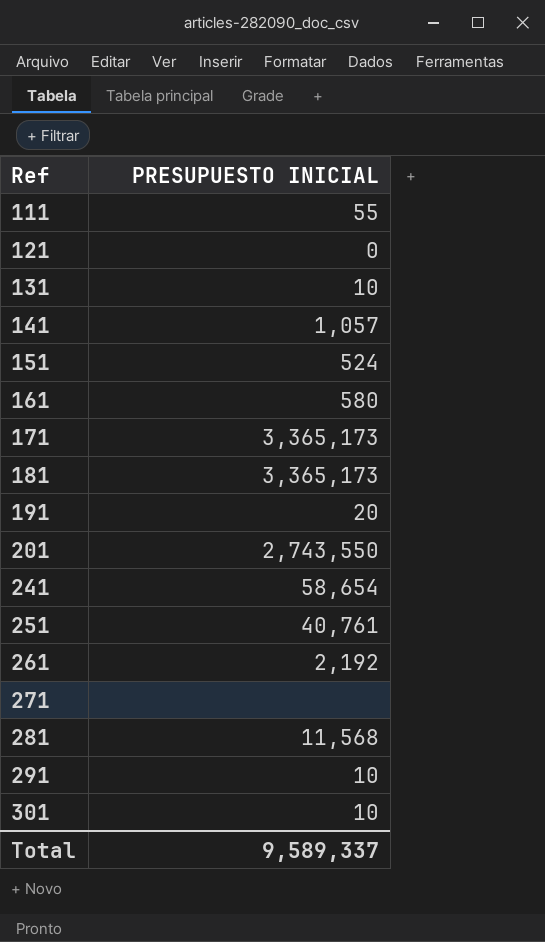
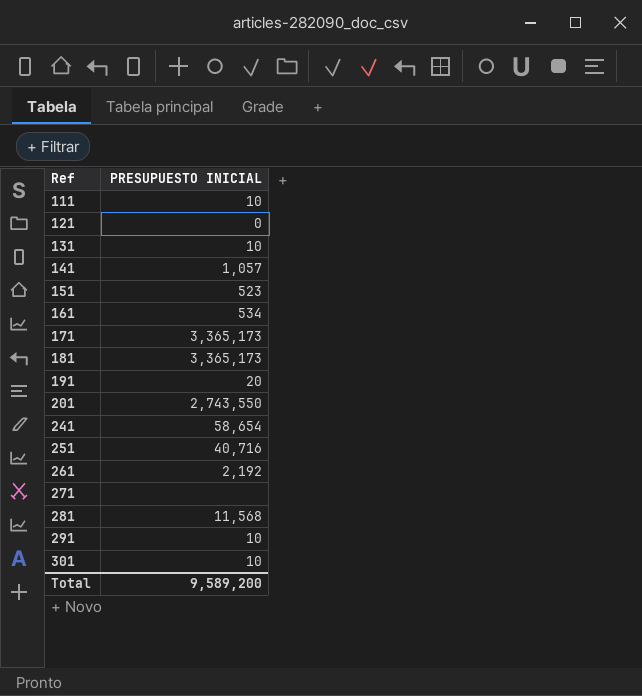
111 | PRESUPUESTO INICIAL: 55 -> 10
151 | PRESUPUESTO INICIAL: 524 -> 523
161 | PRESUPUESTO INICIAL: 580 -> 534
251 | PRESUPUESTO INICIAL: 40,761 -> 40,716
Total | PRESUPUESTO INICIAL: 9,589,337 -> 9,589,200

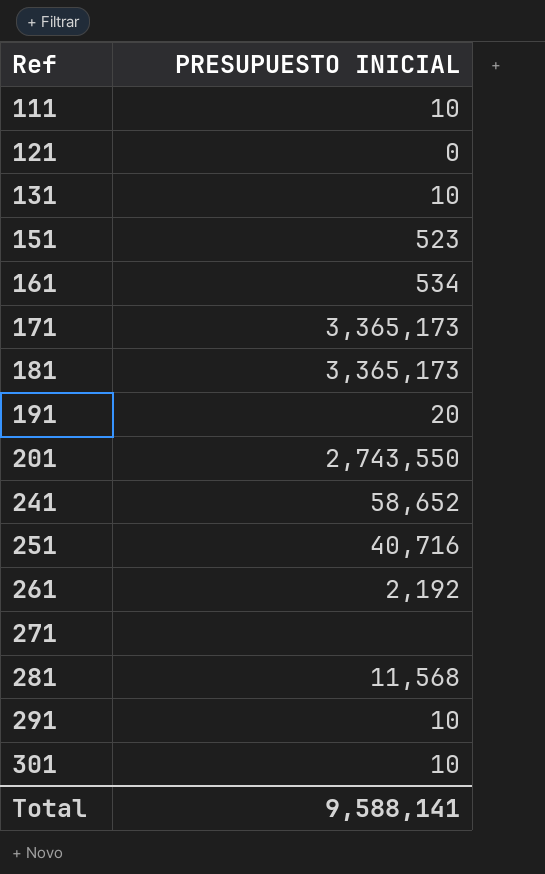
row 141: 1,057 -> none
241 | PRESUPUESTO INICIAL: 58,654 -> 58,652
Total | PRESUPUESTO INICIAL: 9,589,200 -> 9,588,141

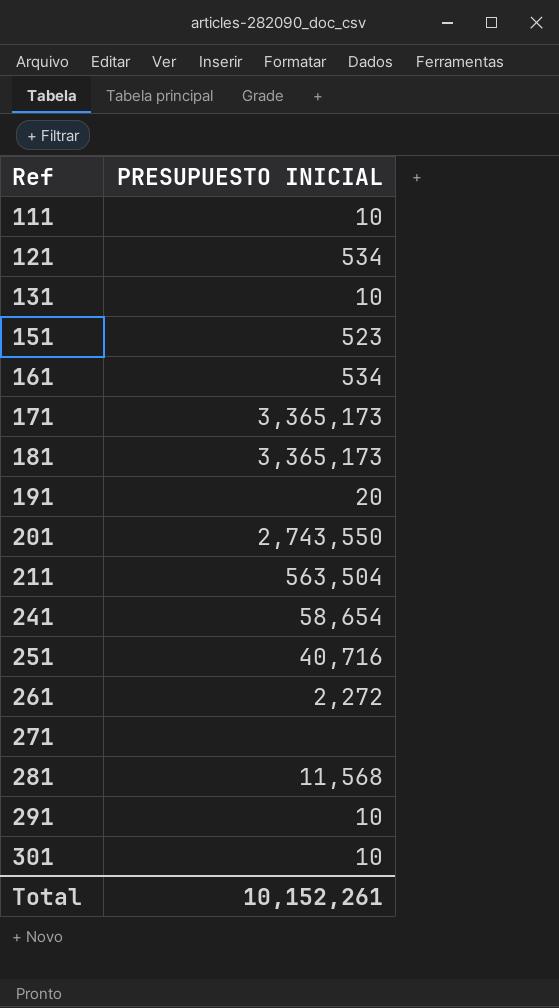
121 | PRESUPUESTO INICIAL: 0 -> 534
row 211: none -> 563,504
241 | PRESUPUESTO INICIAL: 58,652 -> 58,654
261 | PRESUPUESTO INICIAL: 2,192 -> 2,272
Total | PRESUPUESTO INICIAL: 9,588,141 -> 10,152,261

